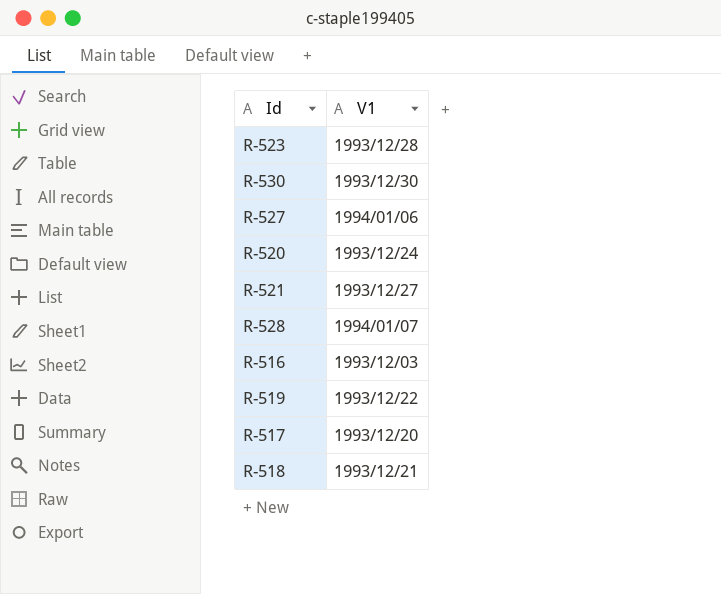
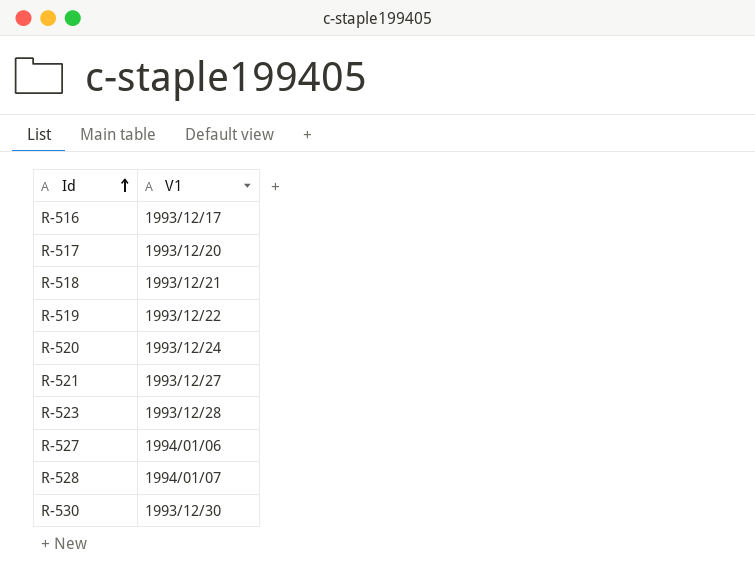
row order: none -> Id ascending
R-516 | V1: 1993/12/03 -> 1993/12/17

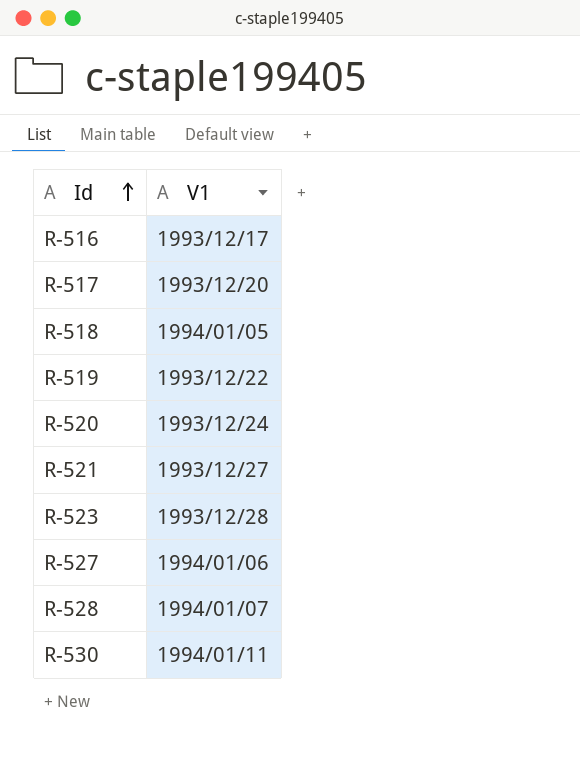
R-518 | V1: 1993/12/21 -> 1994/01/05
R-530 | V1: 1993/12/30 -> 1994/01/11

